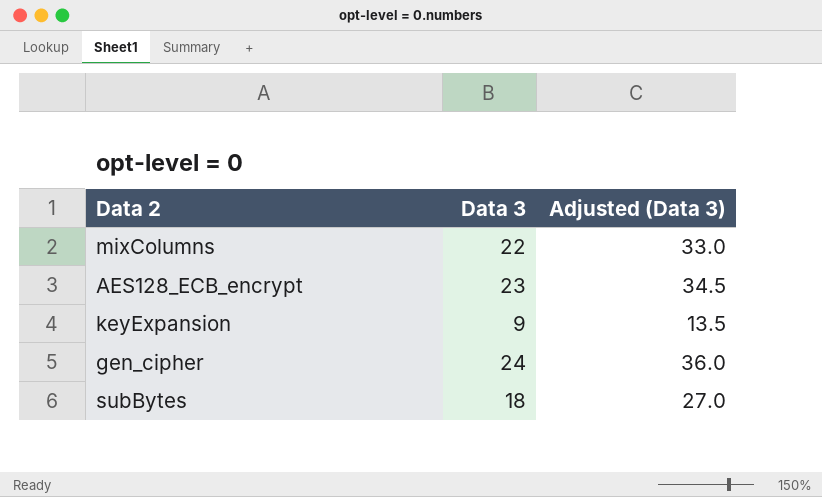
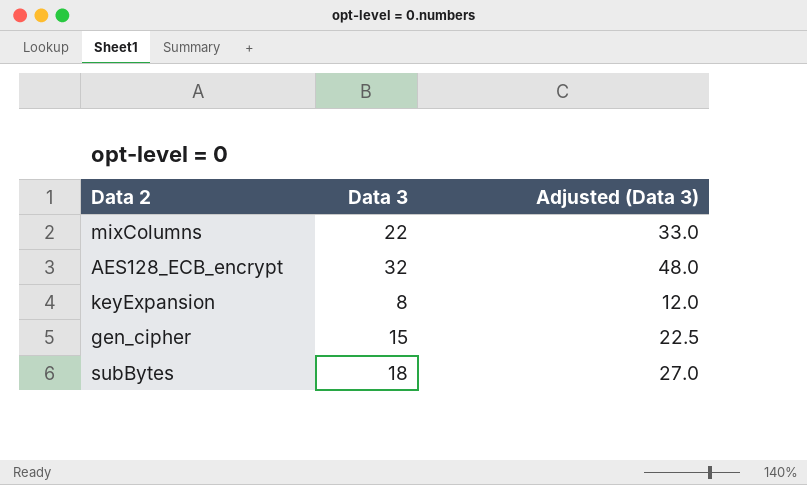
AES128_ECB_encrypt | Data 3: 23 -> 32
AES128_ECB_encrypt | Adjusted (Data 3): 34.5 -> 48.0
keyExpansion | Data 3: 9 -> 8
keyExpansion | Adjusted (Data 3): 13.5 -> 12.0
gen_cipher | Data 3: 24 -> 15
gen_cipher | Adjusted (Data 3): 36.0 -> 22.5

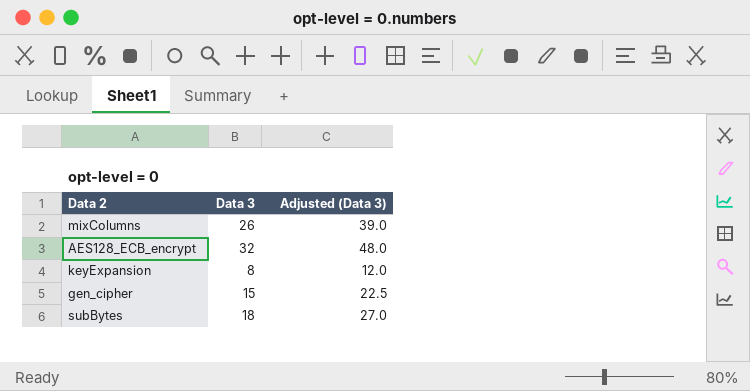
mixColumns | Data 3: 22 -> 26
mixColumns | Adjusted (Data 3): 33.0 -> 39.0

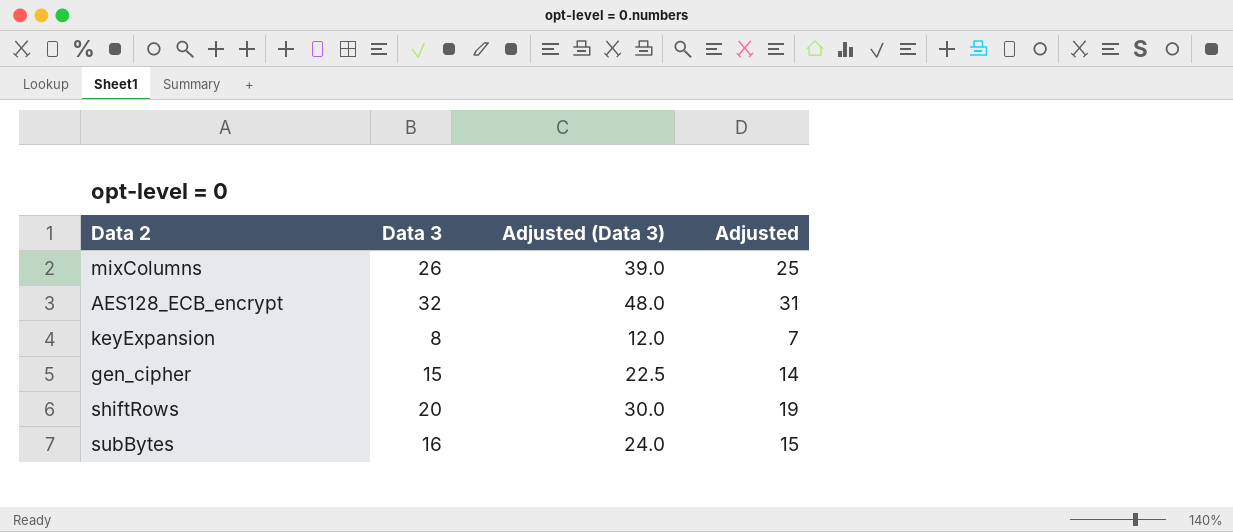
column Adjusted | formula: none -> [Data 3] - 1
row shiftRows: none -> 20 | 30.0 | 19
subBytes | Data 3: 18 -> 16
subBytes | Adjusted (Data 3): 27.0 -> 24.0

